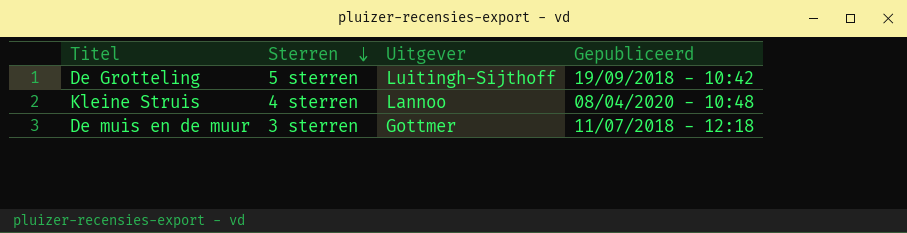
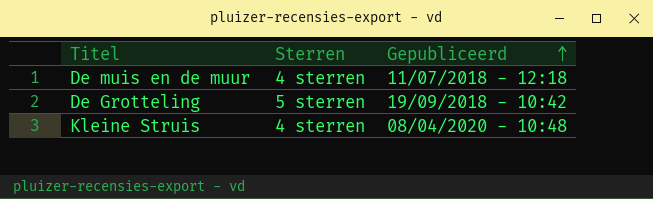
row order: Sterren descending -> Gepubliceerd ascending
column Uitgever | position: 3 -> none
De muis en de muur | Sterren: 3 sterren -> 4 sterren

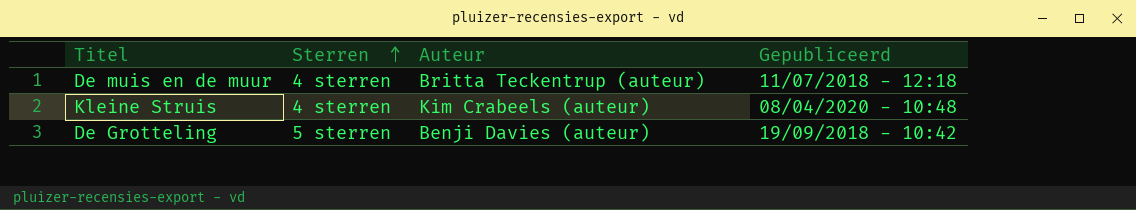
row order: Gepubliceerd ascending -> Sterren ascending
column Auteur | position: none -> 3

